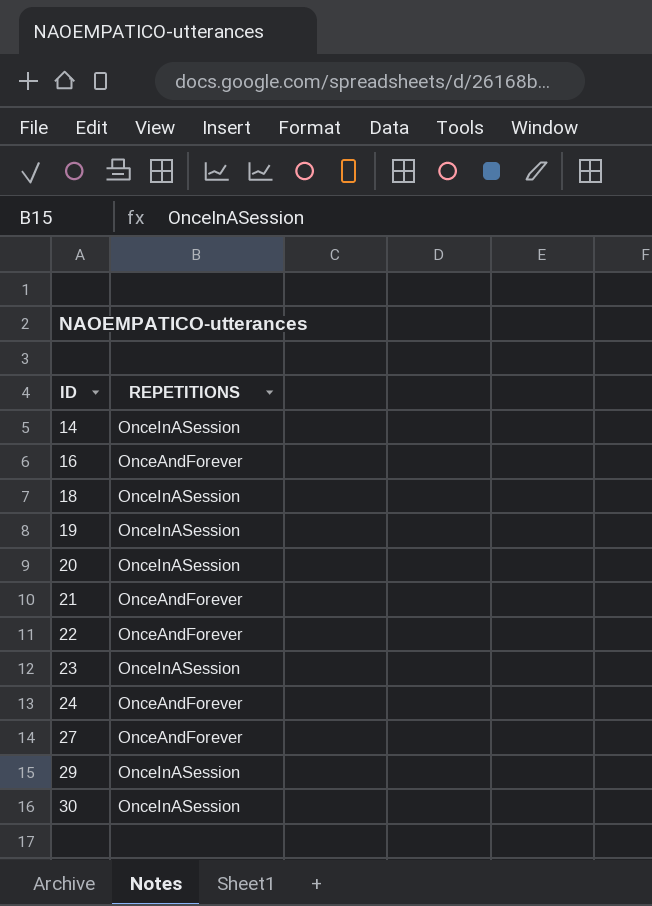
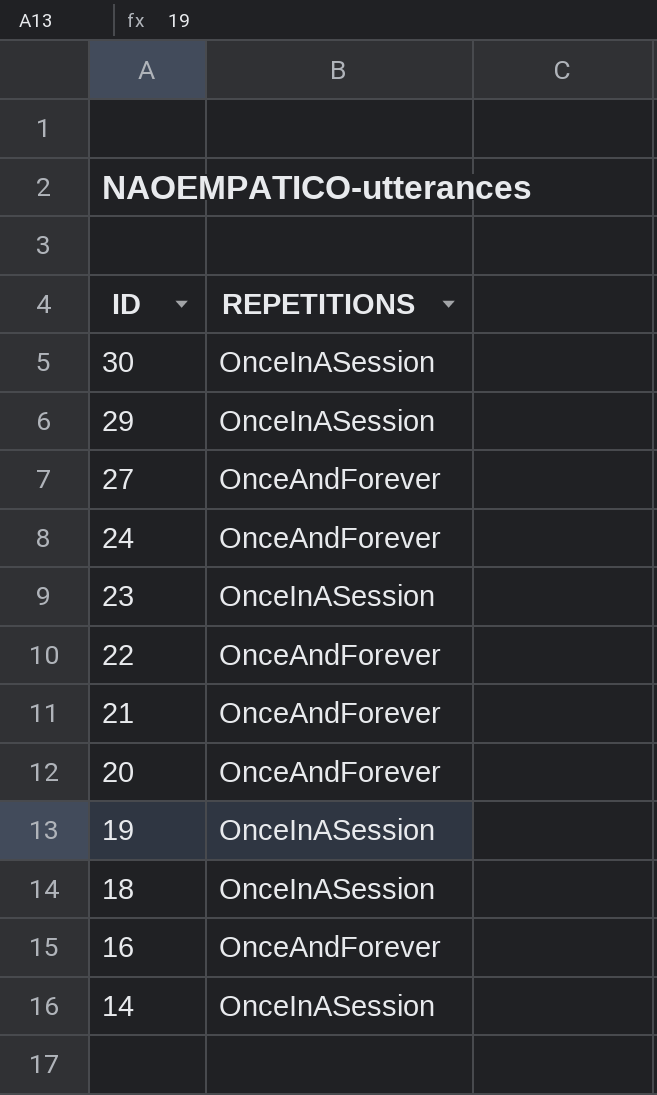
row order: ID ascending -> ID descending
20 | REPETITIONS: OnceInASession -> OnceAndForever

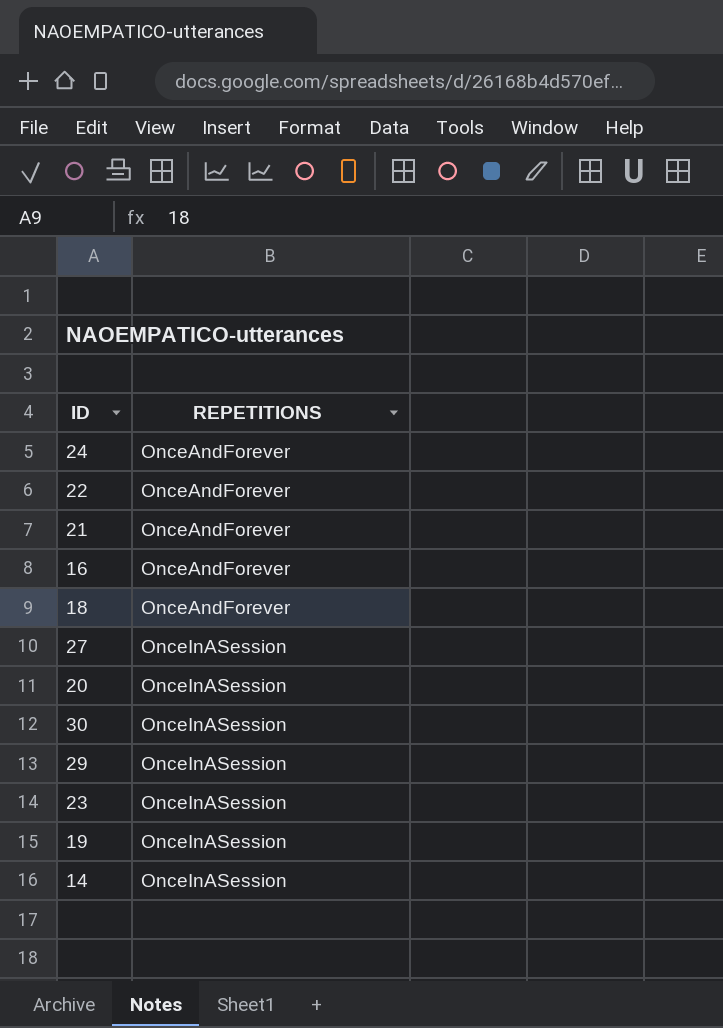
row order: ID descending -> REPETITIONS ascending
18 | REPETITIONS: OnceInASession -> OnceAndForever
27 | REPETITIONS: OnceAndForever -> OnceInASession
20 | REPETITIONS: OnceAndForever -> OnceInASession

